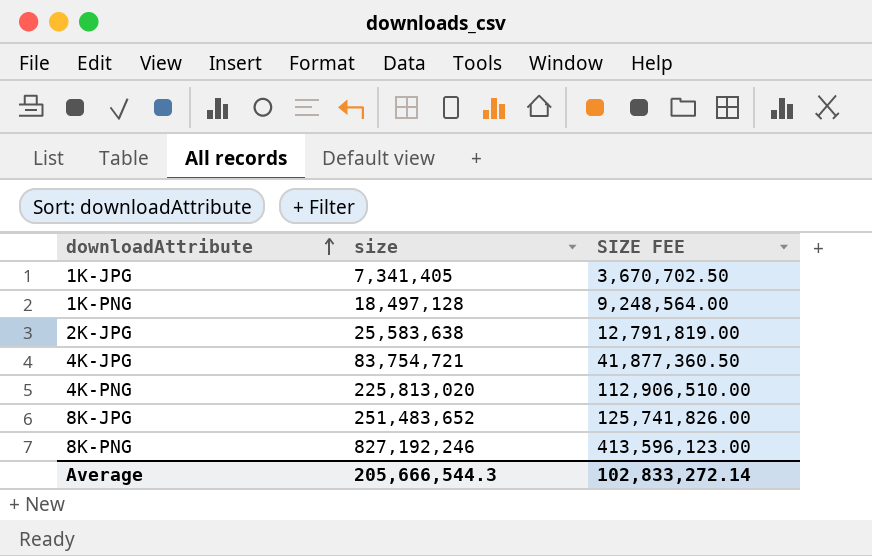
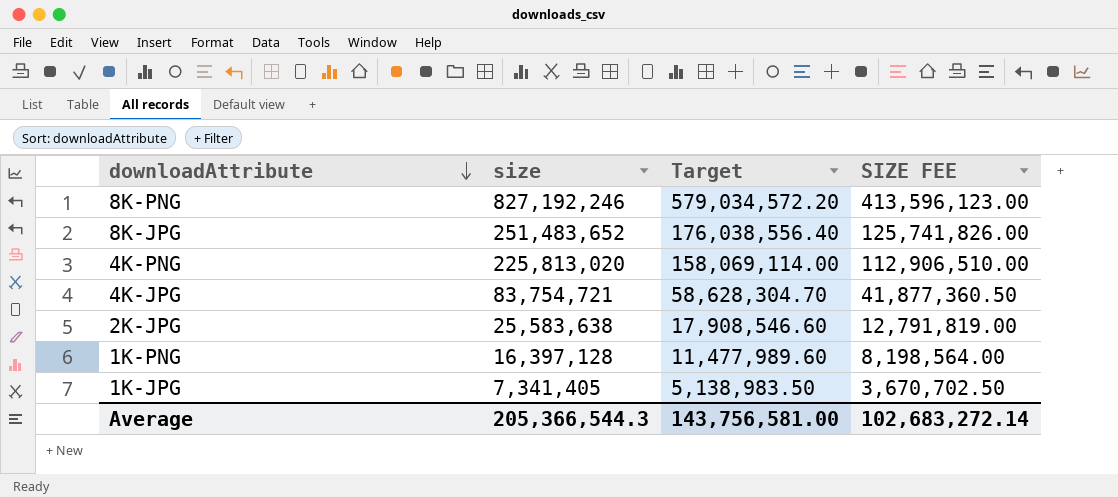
row order: downloadAttribute ascending -> downloadAttribute descending
column Target | formula: none -> [size] * 0.7
1K-PNG | size: 18,497,128 -> 16,397,128
1K-PNG | SIZE FEE: 9,248,564.00 -> 8,198,564.00
Average | size: 205,666,544.3 -> 205,366,544.3
Average | SIZE FEE: 102,833,272.14 -> 102,683,272.14

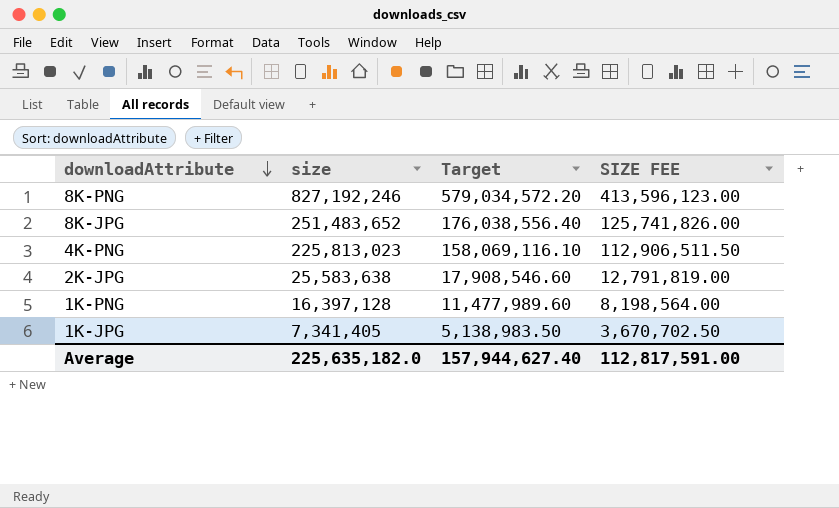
row 4K-JPG: 83,754,721 | 58,628,304.70 | 41,877,360.50 -> none
4K-PNG | size: 225,813,020 -> 225,813,023
4K-PNG | Target: 158,069,114.00 -> 158,069,116.10
4K-PNG | SIZE FEE: 112,906,510.00 -> 112,906,511.50
Average | size: 205,366,544.3 -> 225,635,182.0
Average | Target: 143,756,581.00 -> 157,944,627.40
Average | SIZE FEE: 102,683,272.14 -> 112,817,591.00

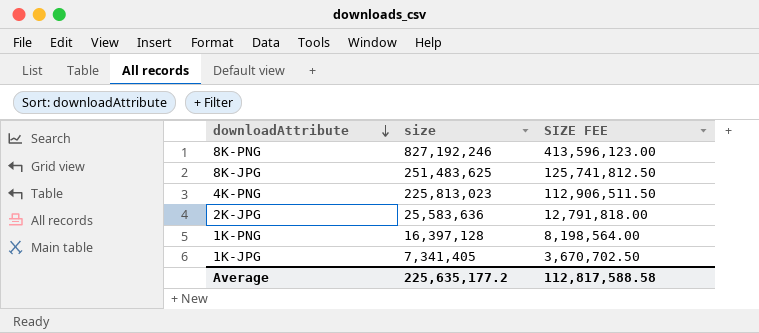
column Target | formula: [size] * 0.7 -> none
8K-JPG | size: 251,483,652 -> 251,483,625
8K-JPG | SIZE FEE: 125,741,826.00 -> 125,741,812.50
2K-JPG | size: 25,583,638 -> 25,583,636
2K-JPG | SIZE FEE: 12,791,819.00 -> 12,791,818.00
Average | size: 225,635,182.0 -> 225,635,177.2
Average | SIZE FEE: 112,817,591.00 -> 112,817,588.58

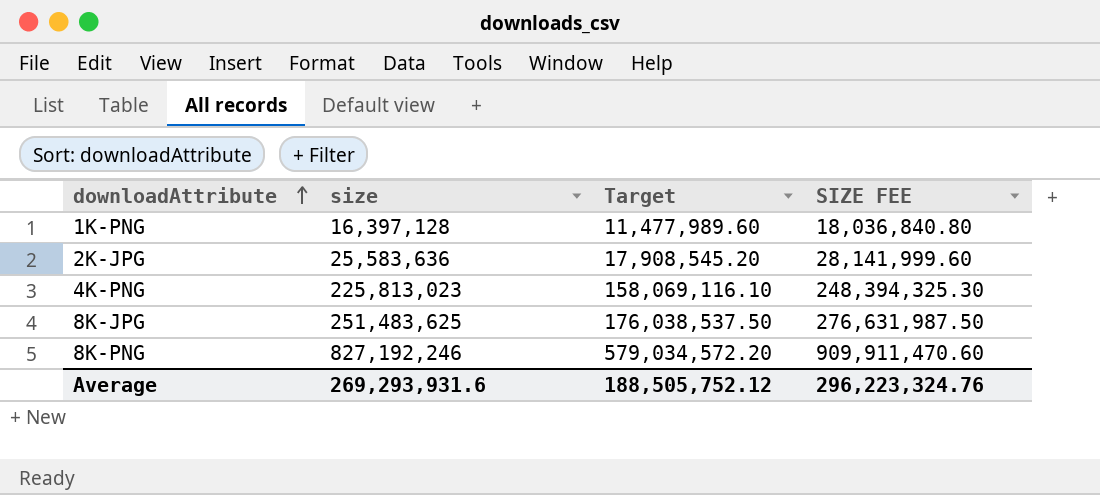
row order: downloadAttribute descending -> downloadAttribute ascending
column Target | formula: none -> [size] * 0.7
column SIZE FEE | formula: [size] * 0.5 -> [size] * 1.1
row 1K-JPG: 7,341,405 | 3,670,702.50 -> none
Average | size: 225,635,177.2 -> 269,293,931.6
Average | SIZE FEE: 112,817,588.58 -> 296,223,324.76

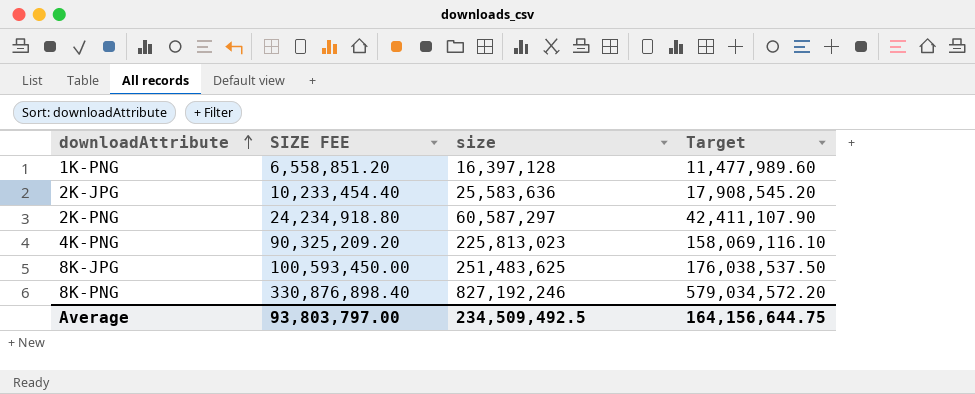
column SIZE FEE | formula: [size] * 1.1 -> [size] * 0.4
column SIZE FEE | position: 4 -> 2
row 2K-PNG: none -> 24,234,918.80 | 60,587,297 | 42,411,107.90
Average | SIZE FEE: 296,223,324.76 -> 93,803,797.00
Average | size: 269,293,931.6 -> 234,509,492.5
Average | Target: 188,505,752.12 -> 164,156,644.75

